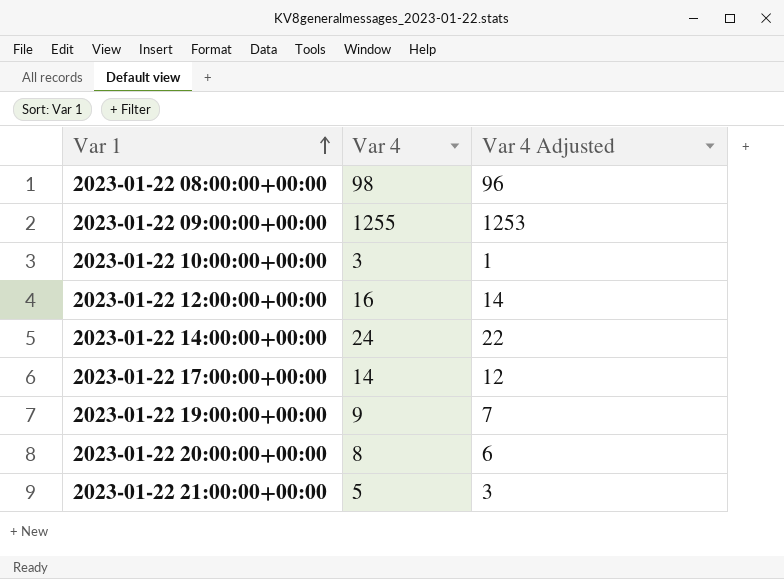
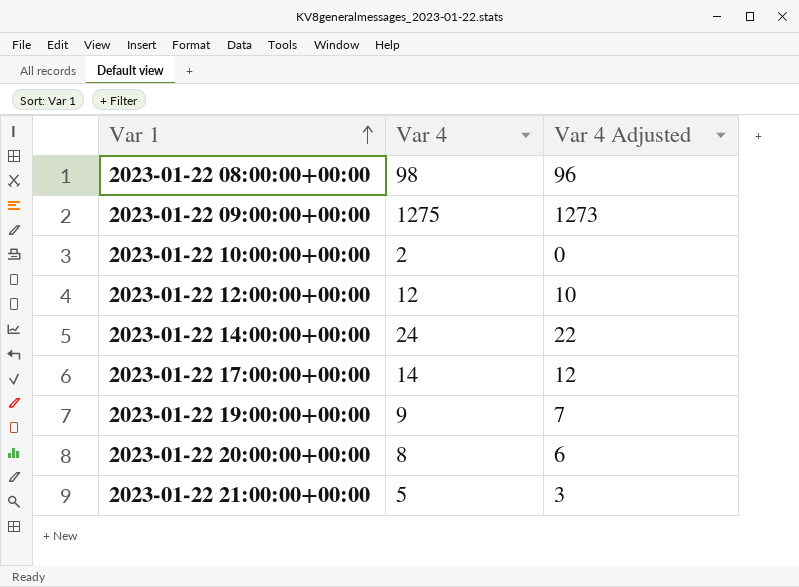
2023-01-22 09:00:00+00:00 | Var 4: 1255 -> 1275
2023-01-22 09:00:00+00:00 | Var 4 Adjusted: 1253 -> 1273
2023-01-22 10:00:00+00:00 | Var 4: 3 -> 2
2023-01-22 10:00:00+00:00 | Var 4 Adjusted: 1 -> 0
2023-01-22 12:00:00+00:00 | Var 4: 16 -> 12
2023-01-22 12:00:00+00:00 | Var 4 Adjusted: 14 -> 10

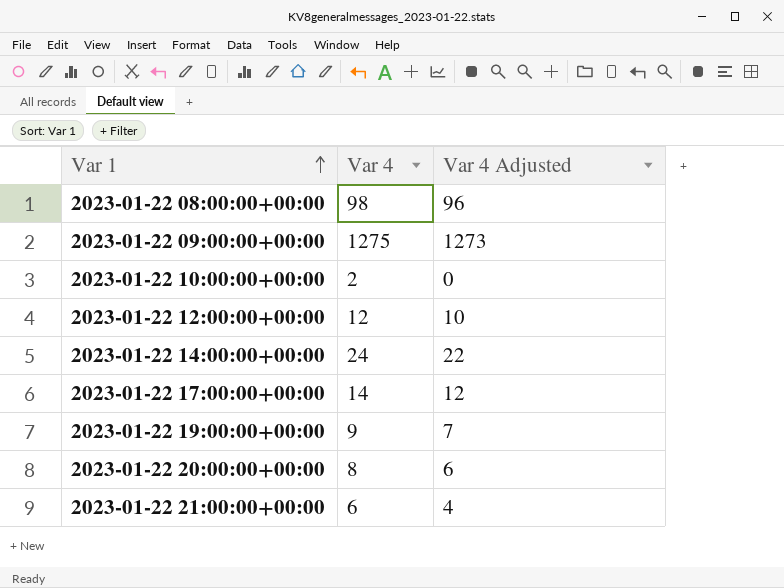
2023-01-22 21:00:00+00:00 | Var 4: 5 -> 6
2023-01-22 21:00:00+00:00 | Var 4 Adjusted: 3 -> 4

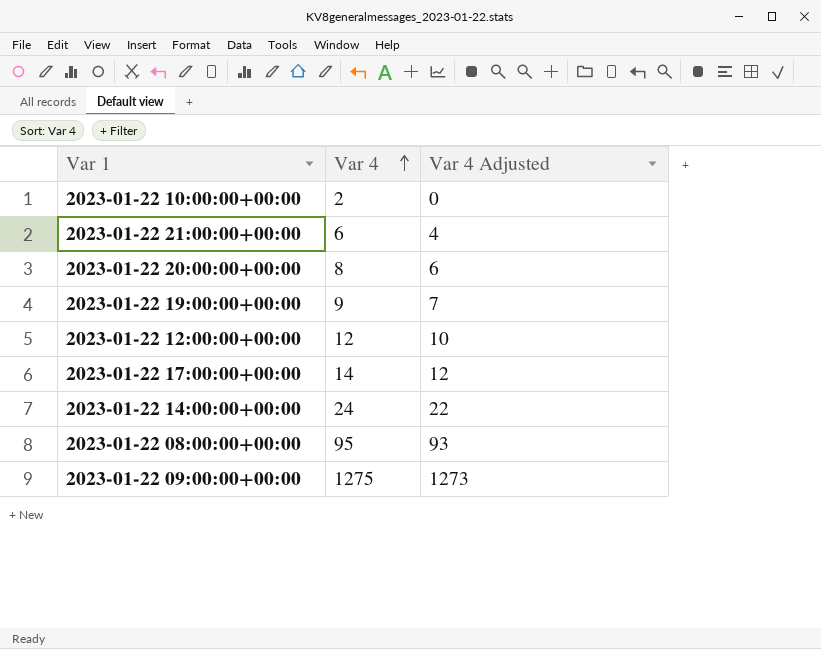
row order: Var 1 ascending -> Var 4 ascending
2023-01-22 08:00:00+00:00 | Var 4: 98 -> 95
2023-01-22 08:00:00+00:00 | Var 4 Adjusted: 96 -> 93

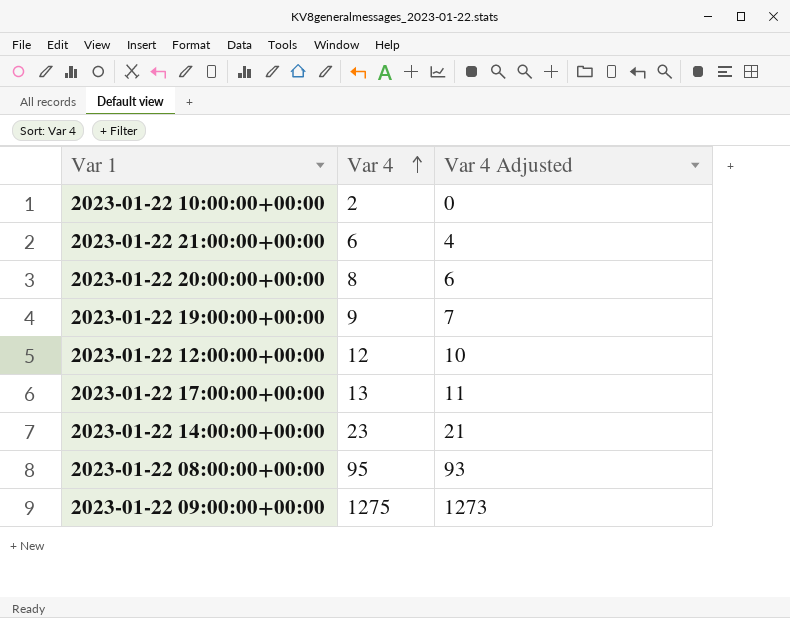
2023-01-22 17:00:00+00:00 | Var 4: 14 -> 13
2023-01-22 17:00:00+00:00 | Var 4 Adjusted: 12 -> 11
2023-01-22 14:00:00+00:00 | Var 4: 24 -> 23
2023-01-22 14:00:00+00:00 | Var 4 Adjusted: 22 -> 21

